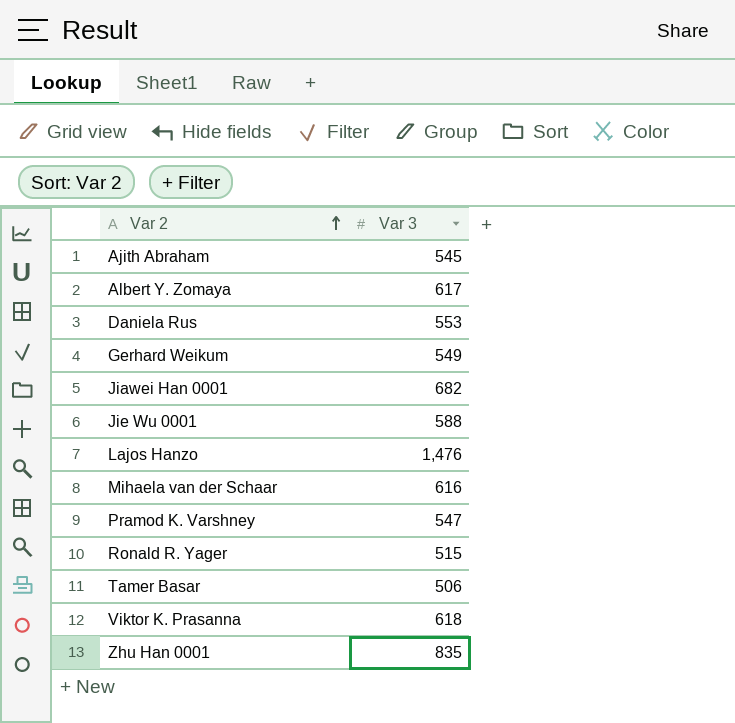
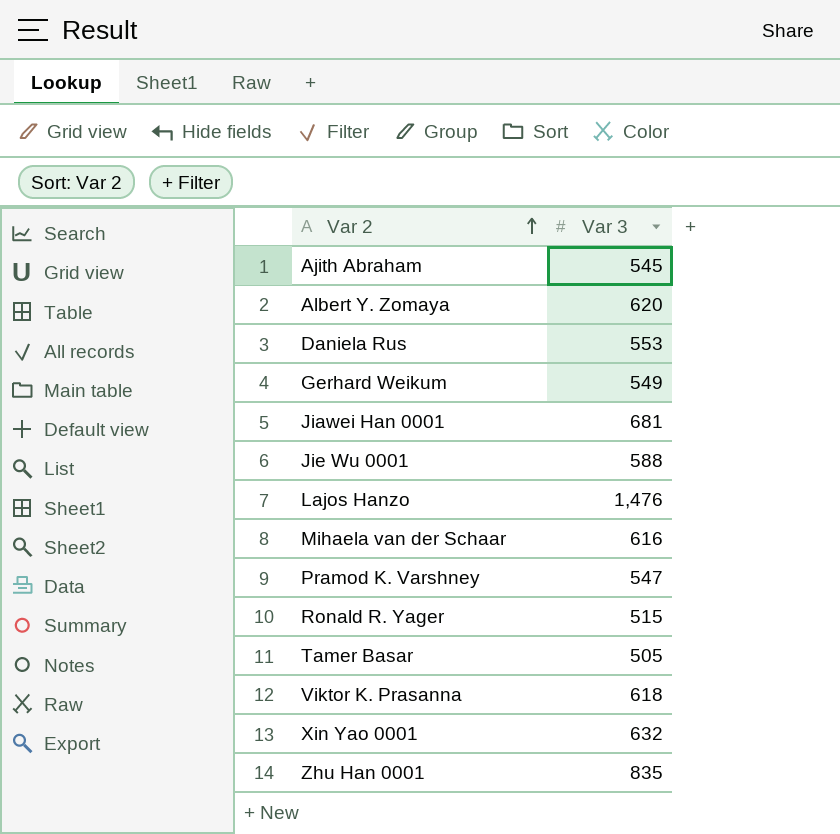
Albert Y. Zomaya | Var 3: 617 -> 620
Jiawei Han 0001 | Var 3: 682 -> 681
Tamer Basar | Var 3: 506 -> 505
row Xin Yao 0001: none -> 632

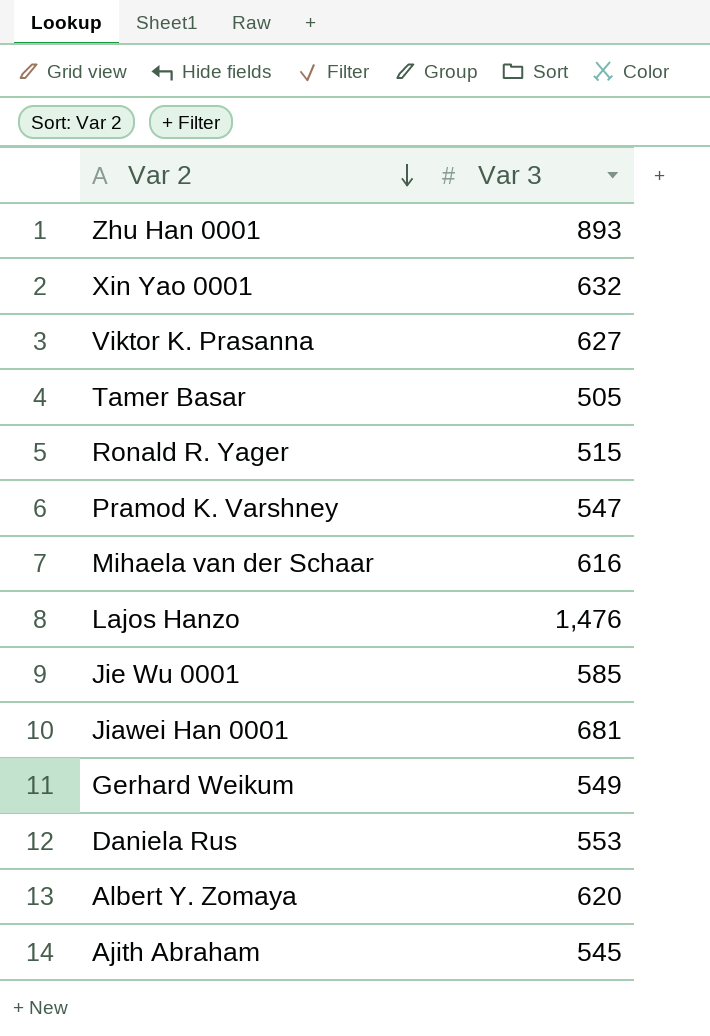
row order: Var 2 ascending -> Var 2 descending
Zhu Han 0001 | Var 3: 835 -> 893
Viktor K. Prasanna | Var 3: 618 -> 627
Jie Wu 0001 | Var 3: 588 -> 585

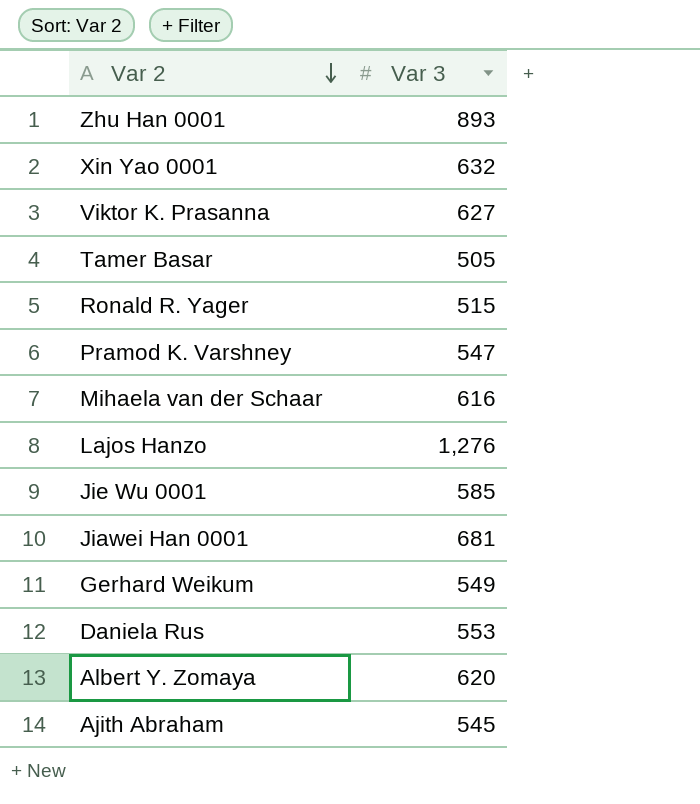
Lajos Hanzo | Var 3: 1,476 -> 1,276

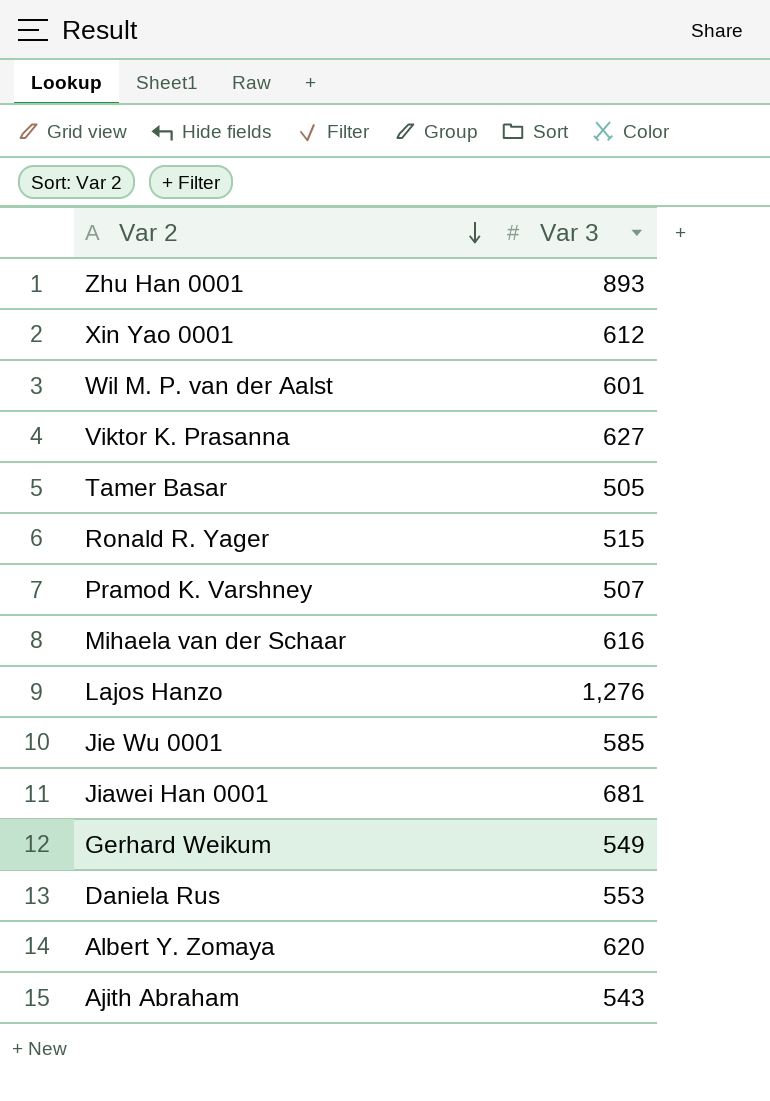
Xin Yao 0001 | Var 3: 632 -> 612
row Wil M. P. van der Aalst: none -> 601
Pramod K. Varshney | Var 3: 547 -> 507
Ajith Abraham | Var 3: 545 -> 543

